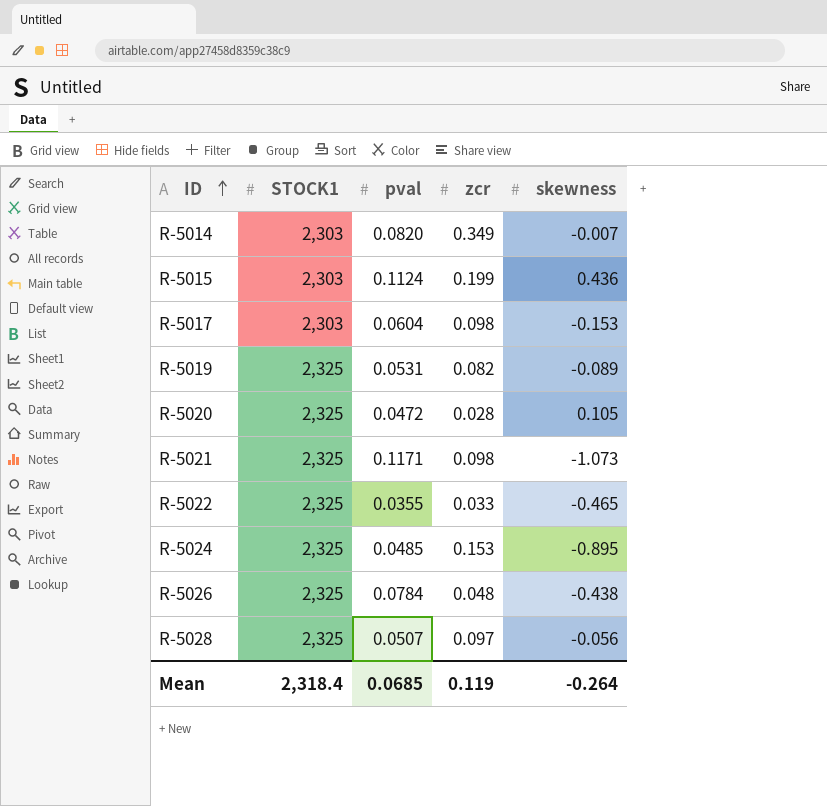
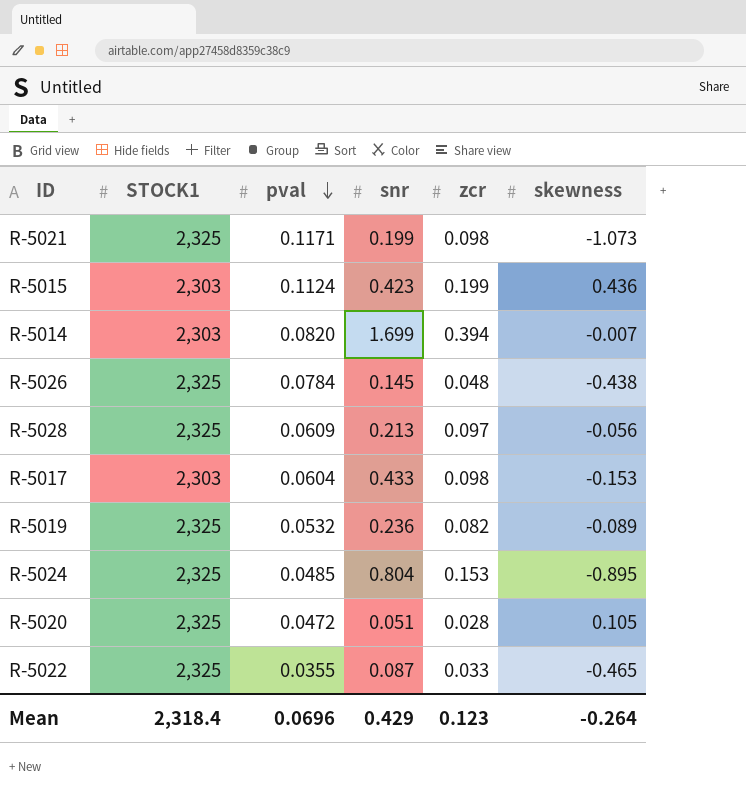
row order: ID ascending -> pval descending
column snr | position: none -> 4
R-5014 | zcr: 0.349 -> 0.394
R-5028 | pval: 0.0507 -> 0.0609
R-5019 | pval: 0.0531 -> 0.0532
Mean | pval: 0.0685 -> 0.0696
Mean | zcr: 0.119 -> 0.123

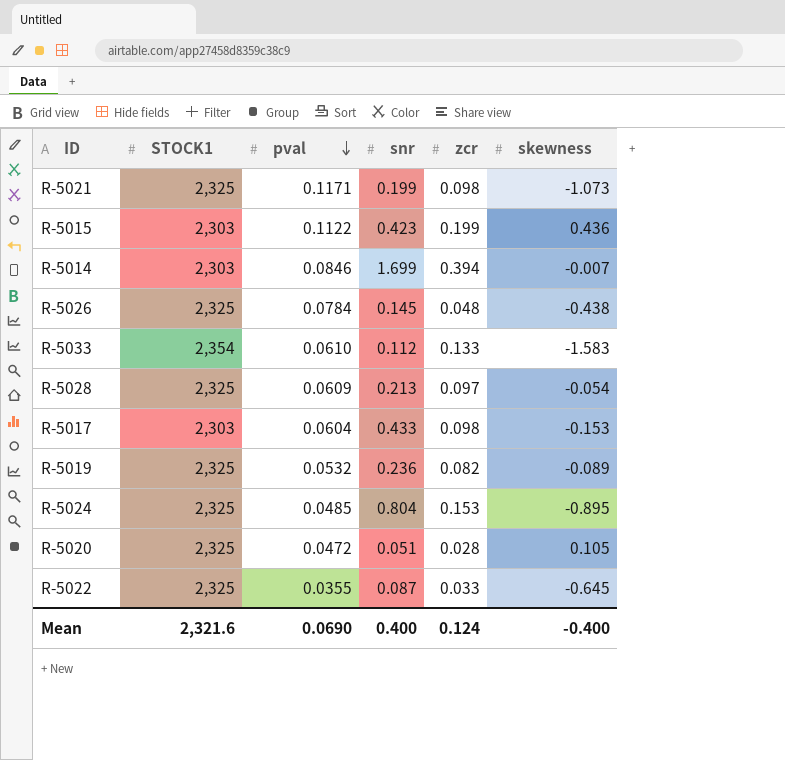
R-5015 | pval: 0.1124 -> 0.1122
R-5014 | pval: 0.0820 -> 0.0846
row R-5033: none -> 2,354 | 0.0610 | 0.112 | 0.133 | -1.583
R-5028 | skewness: -0.056 -> -0.054
R-5022 | skewness: -0.465 -> -0.645
Mean | STOCK1: 2,318.4 -> 2,321.6
Mean | pval: 0.0696 -> 0.0690
Mean | snr: 0.429 -> 0.400
Mean | zcr: 0.123 -> 0.124
Mean | skewness: -0.264 -> -0.400

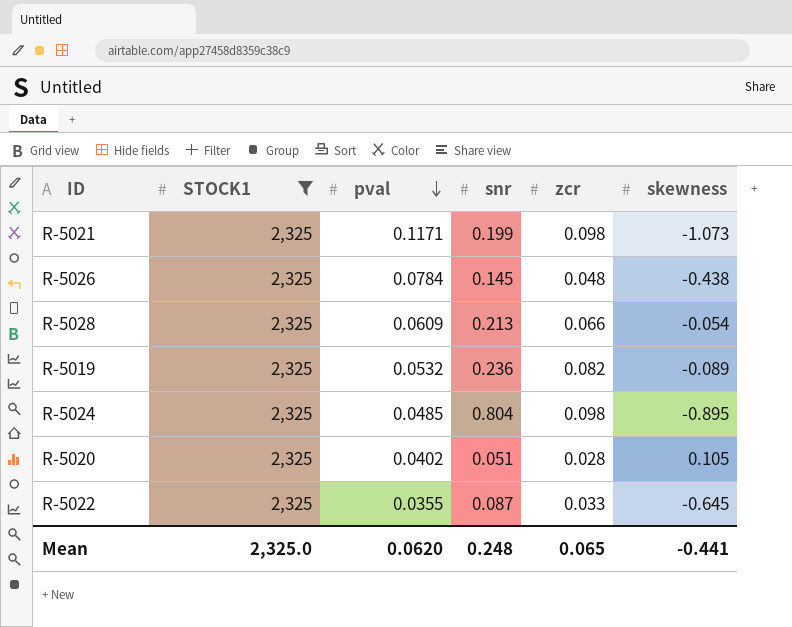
filter: none -> STOCK1 = 2,325
R-5028 | zcr: 0.097 -> 0.066
R-5024 | zcr: 0.153 -> 0.098
R-5020 | pval: 0.0472 -> 0.0402
Mean | STOCK1: 2,321.6 -> 2,325.0
Mean | pval: 0.0690 -> 0.0620
Mean | snr: 0.400 -> 0.248
Mean | zcr: 0.124 -> 0.065
Mean | skewness: -0.400 -> -0.441

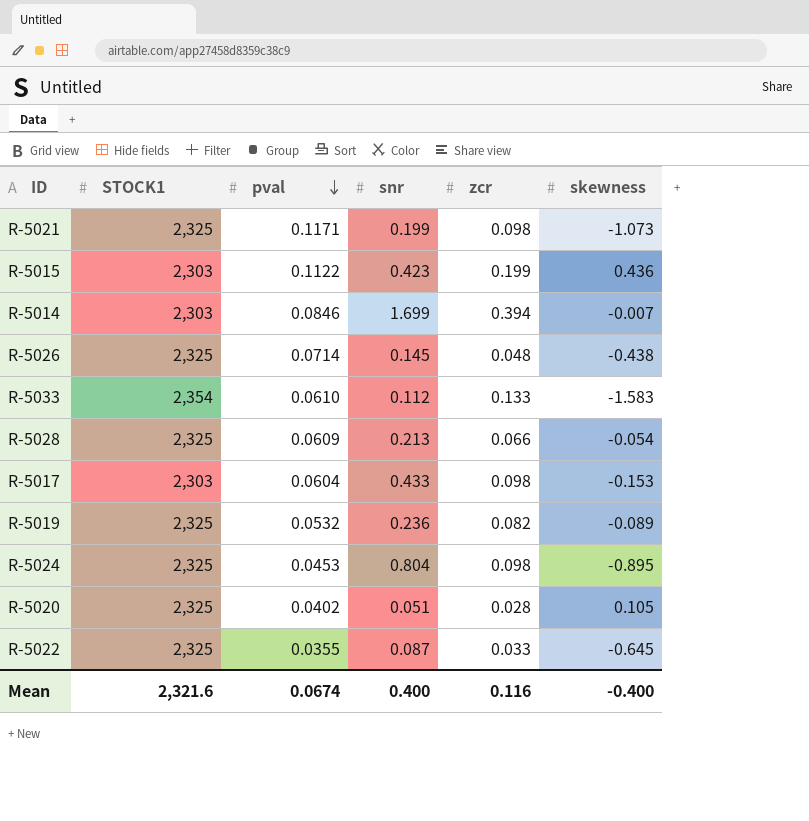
filter: STOCK1 = 2,325 -> none
R-5026 | pval: 0.0784 -> 0.0714
R-5024 | pval: 0.0485 -> 0.0453
Mean | STOCK1: 2,325.0 -> 2,321.6
Mean | pval: 0.0620 -> 0.0674
Mean | snr: 0.248 -> 0.400
Mean | zcr: 0.065 -> 0.116
Mean | skewness: -0.441 -> -0.400

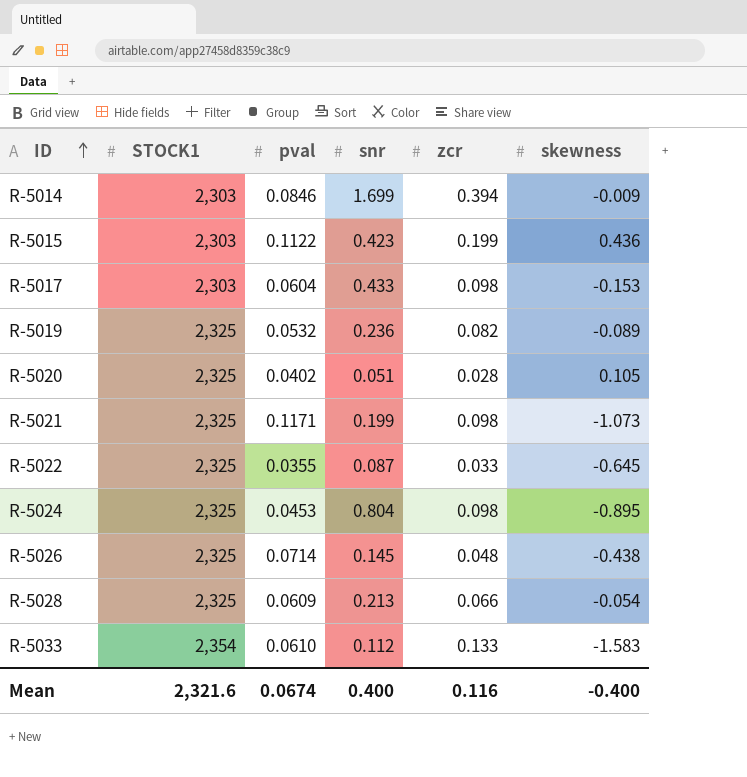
row order: pval descending -> ID ascending
R-5014 | skewness: -0.007 -> -0.009

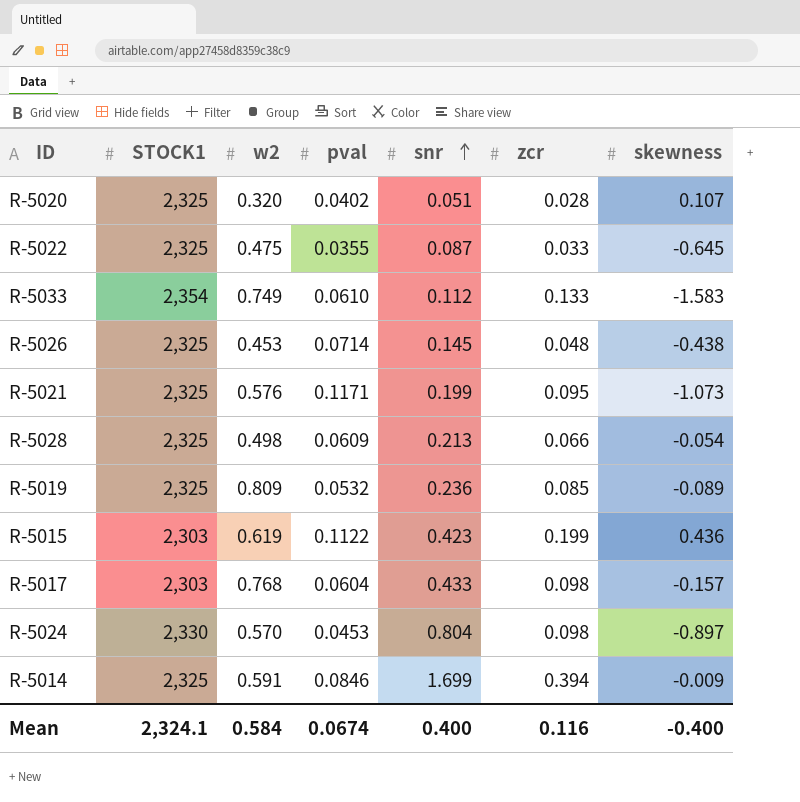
row order: ID ascending -> snr ascending
column w2 | position: none -> 3
R-5020 | skewness: 0.105 -> 0.107
R-5021 | zcr: 0.098 -> 0.095
R-5019 | zcr: 0.082 -> 0.085
R-5017 | skewness: -0.153 -> -0.157
R-5024 | STOCK1: 2,325 -> 2,330
R-5024 | skewness: -0.895 -> -0.897
R-5014 | STOCK1: 2,303 -> 2,325
Mean | STOCK1: 2,321.6 -> 2,324.1

